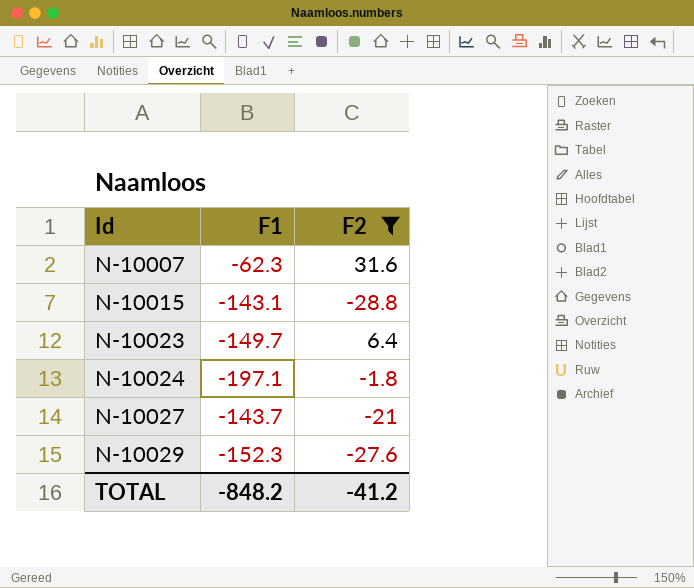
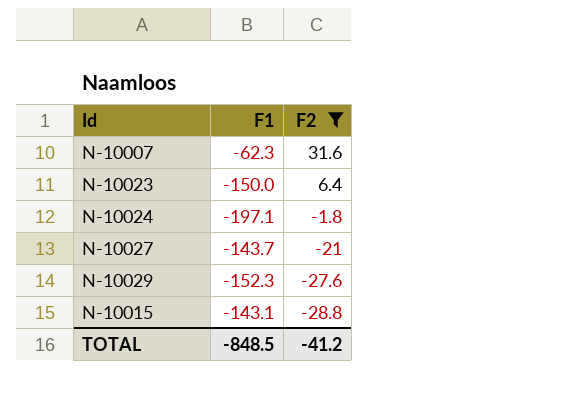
row order: Id ascending -> F2 descending
N-10023 | F1: -149.7 -> -150.0
TOTAL | F1: -848.2 -> -848.5

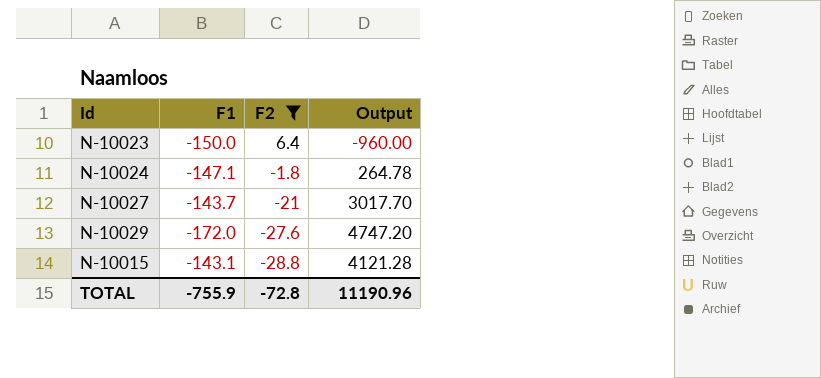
column Output | formula: none -> [F1] * [F2]
row N-10007: -62.3 | 31.6 -> none
N-10024 | F1: -197.1 -> -147.1
N-10029 | F1: -152.3 -> -172.0
TOTAL | F1: -848.5 -> -755.9
TOTAL | F2: -41.2 -> -72.8

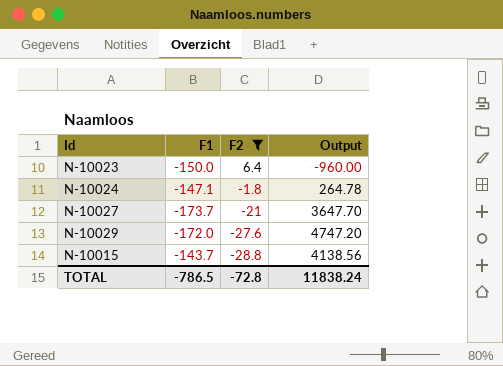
N-10027 | F1: -143.7 -> -173.7
N-10027 | Output: 3017.70 -> 3647.70
N-10015 | F1: -143.1 -> -143.7
N-10015 | Output: 4121.28 -> 4138.56
TOTAL | F1: -755.9 -> -786.5
TOTAL | Output: 11190.96 -> 11838.24

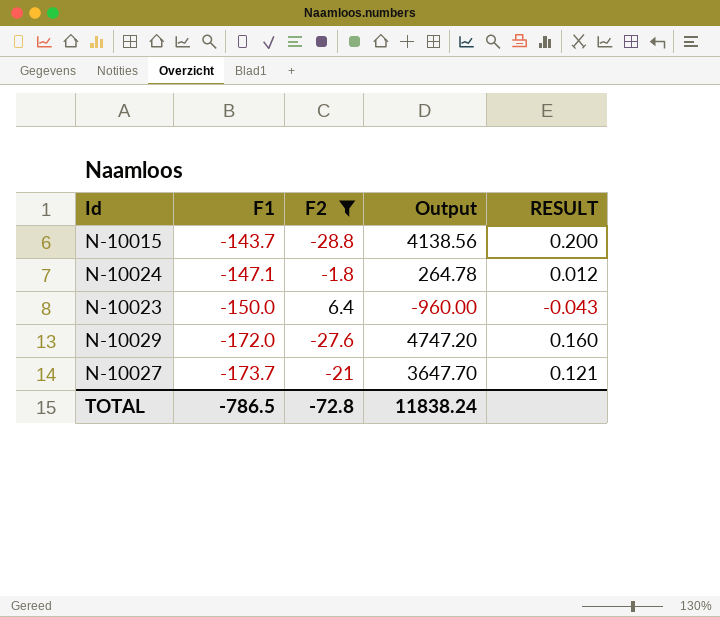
row order: F2 descending -> F1 descending
column RESULT | formula: none -> [F2] / [F1]

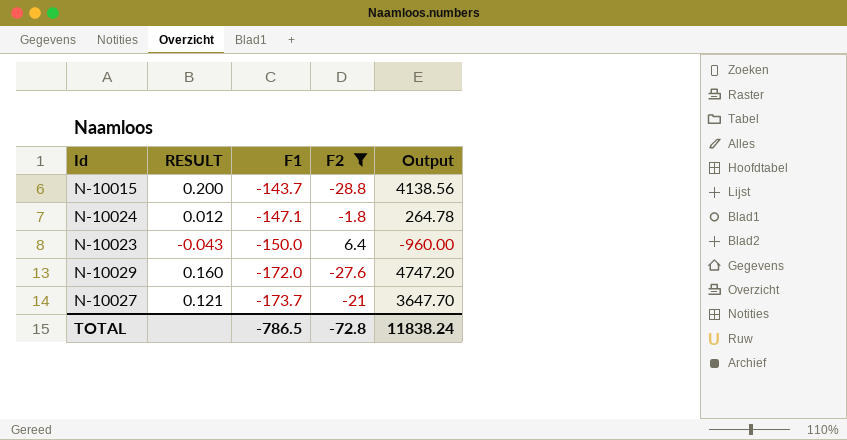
column RESULT | position: 5 -> 2

